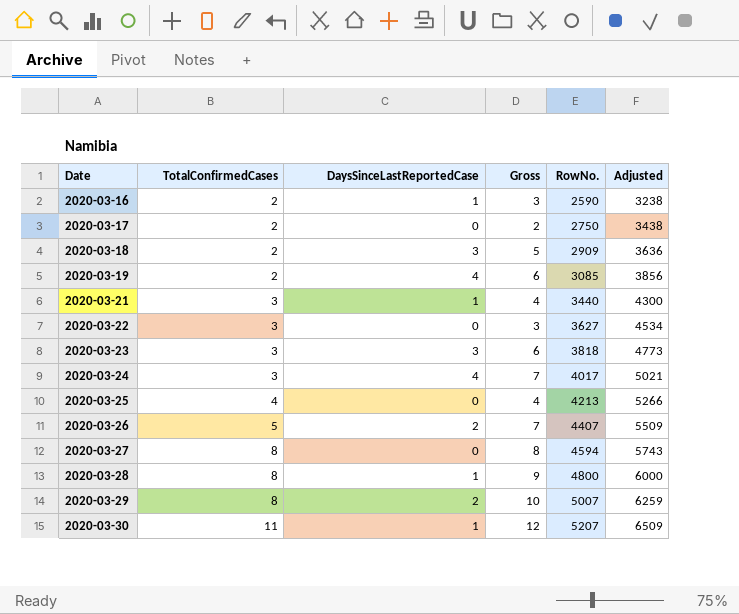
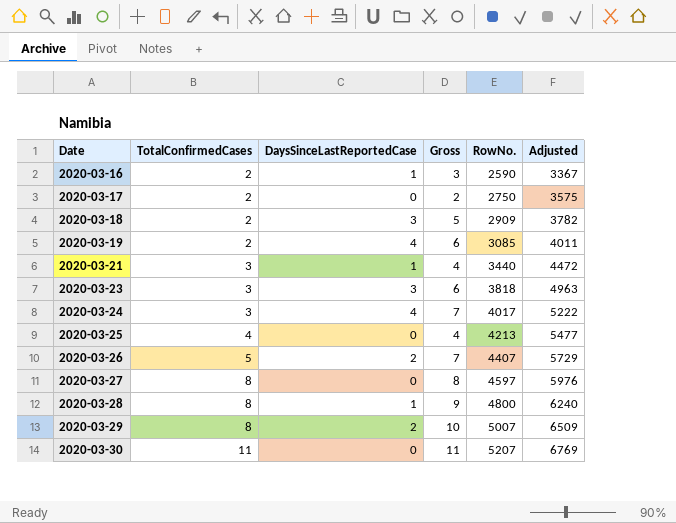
column Adjusted | formula: [RowNo.] * 1.25 -> [RowNo.] * 1.3
row 2020-03-22: 3 | 0 | 3 | 3627 | 4534 -> none
2020-03-27 | RowNo.: 4594 -> 4597
2020-03-30 | DaysSinceLastReportedCase: 1 -> 0
2020-03-30 | Gross: 12 -> 11

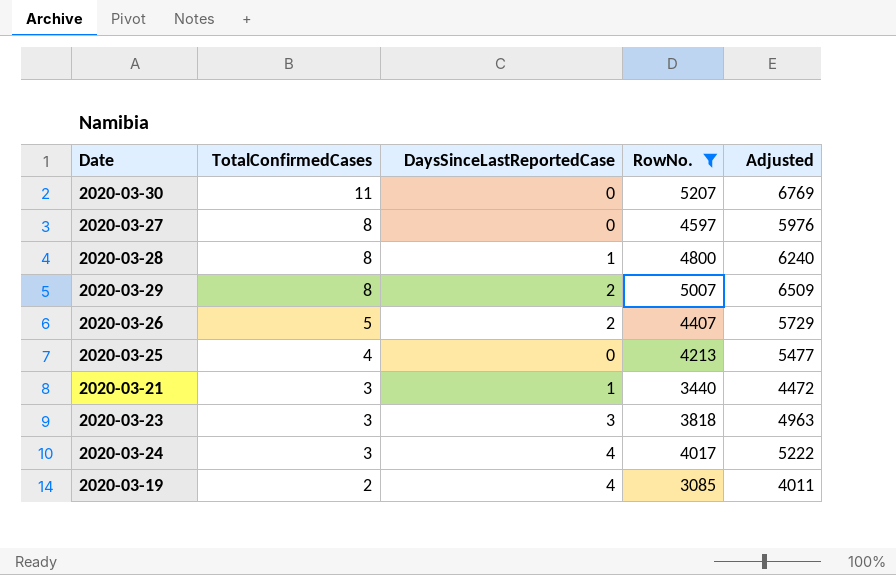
filter: none -> RowNo. >= 3085
row order: Date ascending -> TotalConfirmedCases descending
column Gross | formula: [TotalConfirmedCases] + [DaysSinceLastReportedCase] -> none

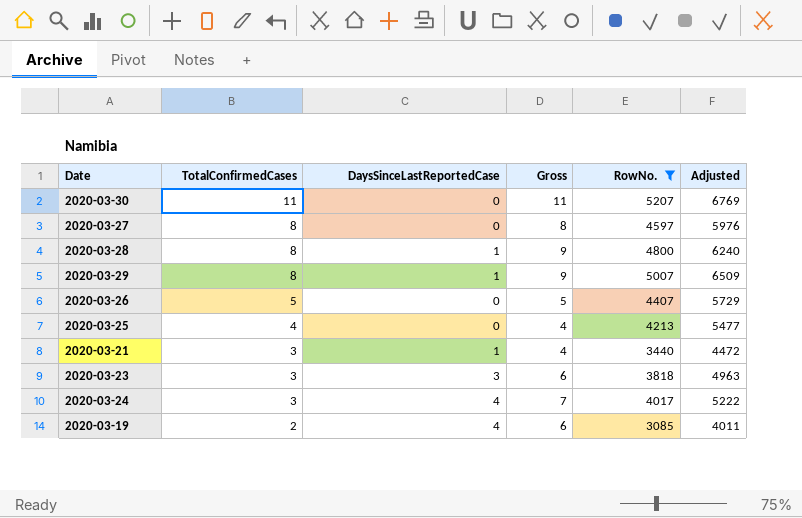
column Gross | formula: none -> [TotalConfirmedCases] + [DaysSinceLastReportedCase]
2020-03-29 | DaysSinceLastReportedCase: 2 -> 1
2020-03-26 | DaysSinceLastReportedCase: 2 -> 0

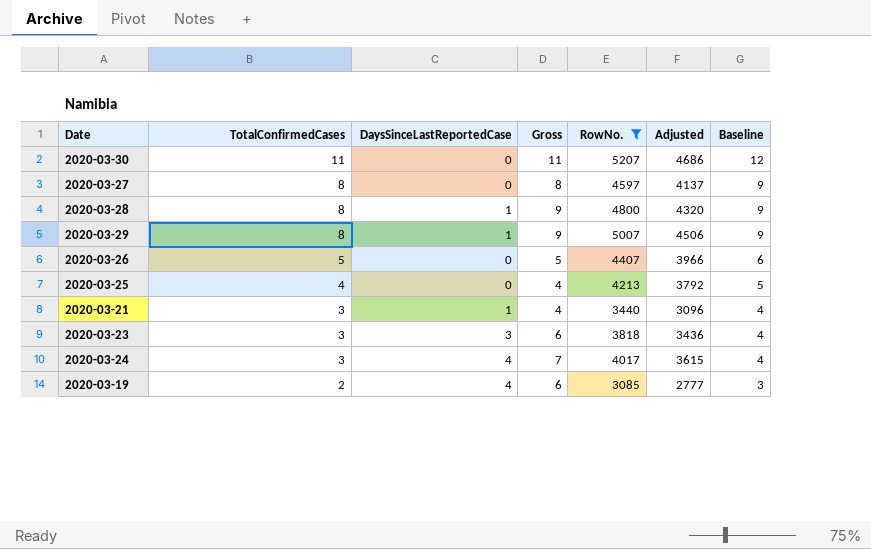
column Adjusted | formula: [RowNo.] * 1.3 -> [RowNo.] * 0.9
column Baseline | formula: none -> [TotalConfirmedCases] + 1

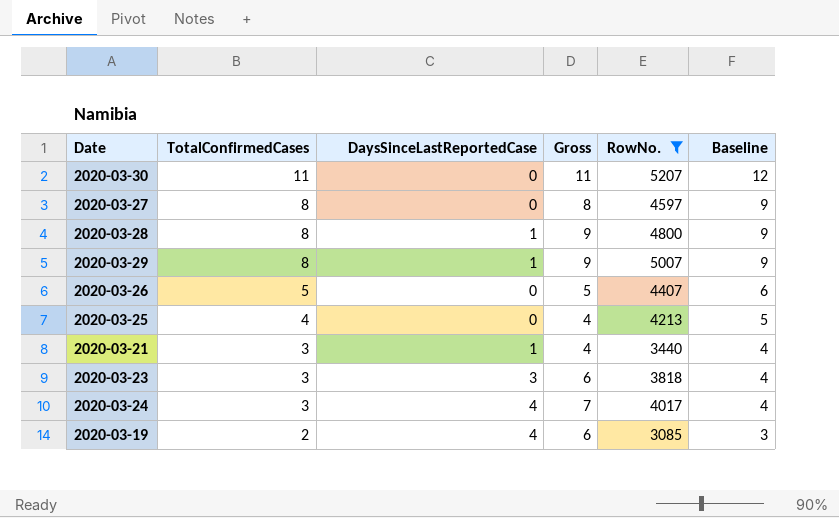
column Adjusted | formula: [RowNo.] * 0.9 -> none

